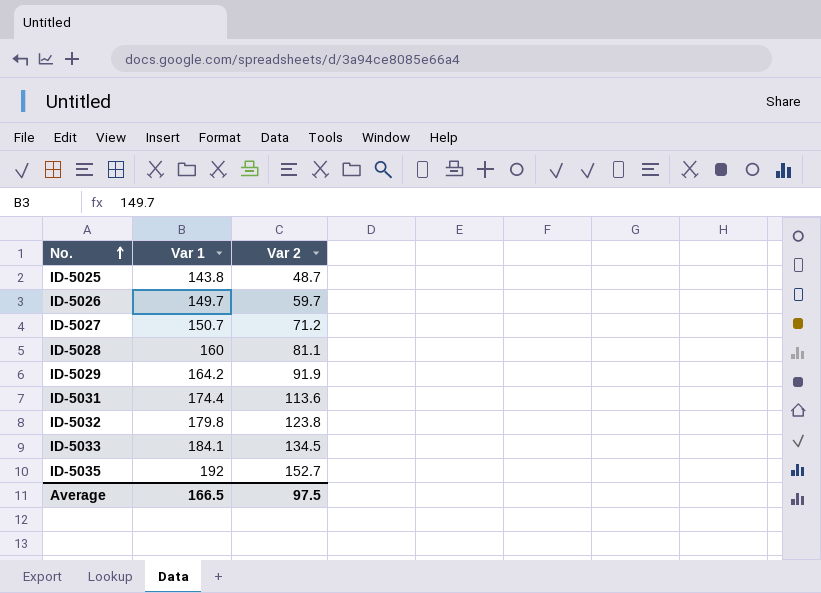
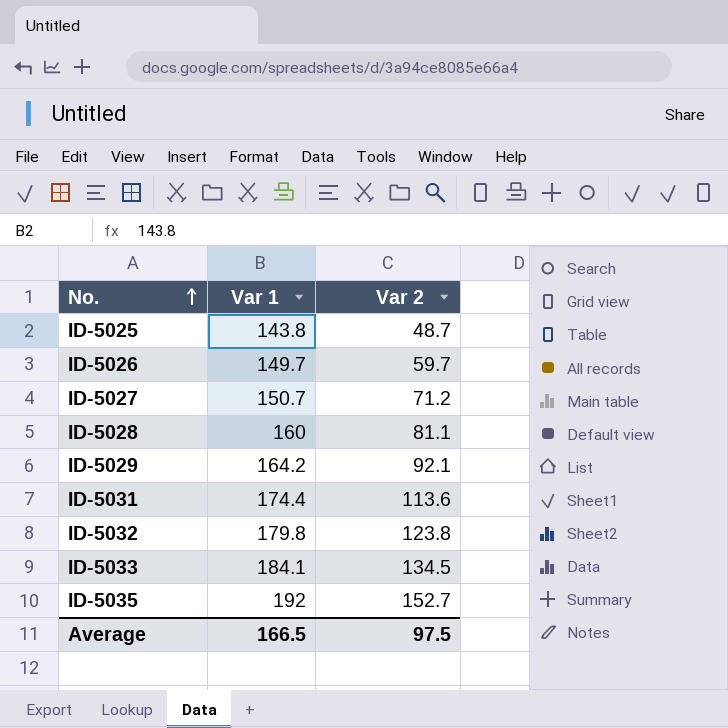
ID-5029 | Var 2: 91.9 -> 92.1

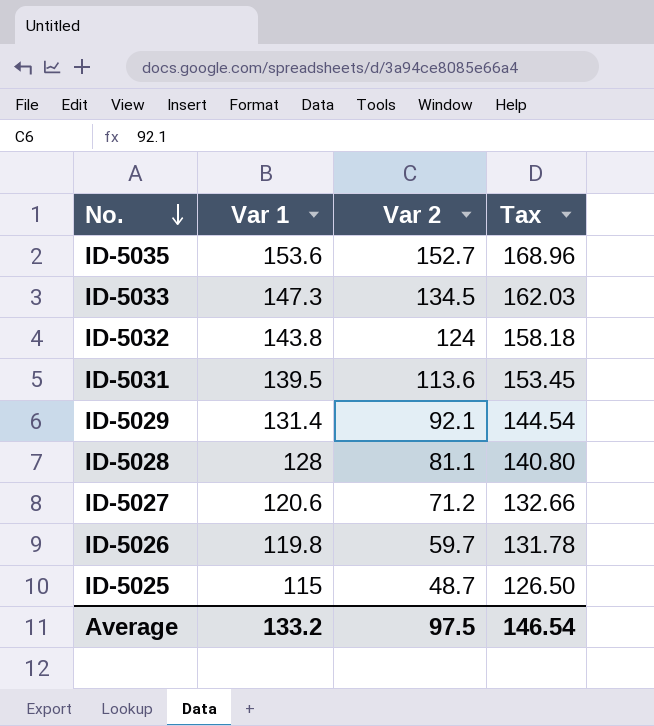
row order: No. ascending -> No. descending
column Tax | formula: none -> [Var 1] * 1.1
ID-5035 | Var 1: 192 -> 153.6
ID-5033 | Var 1: 184.1 -> 147.3
ID-5032 | Var 1: 179.8 -> 143.8
ID-5032 | Var 2: 123.8 -> 124
ID-5031 | Var 1: 174.4 -> 139.5
ID-5029 | Var 1: 164.2 -> 131.4
ID-5028 | Var 1: 160 -> 128
ID-5027 | Var 1: 150.7 -> 120.6
ID-5026 | Var 1: 149.7 -> 119.8
ID-5025 | Var 1: 143.8 -> 115
Average | Var 1: 166.5 -> 133.2

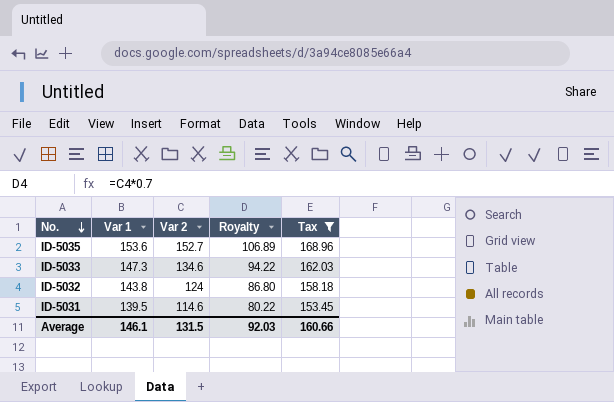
filter: none -> Tax >= 153.45
column Royalty | formula: none -> [Var 2] * 0.7
ID-5033 | Var 2: 134.5 -> 134.6
ID-5031 | Var 2: 113.6 -> 114.6
Average | Var 1: 133.2 -> 146.1
Average | Var 2: 97.5 -> 131.5
Average | Tax: 146.54 -> 160.66

